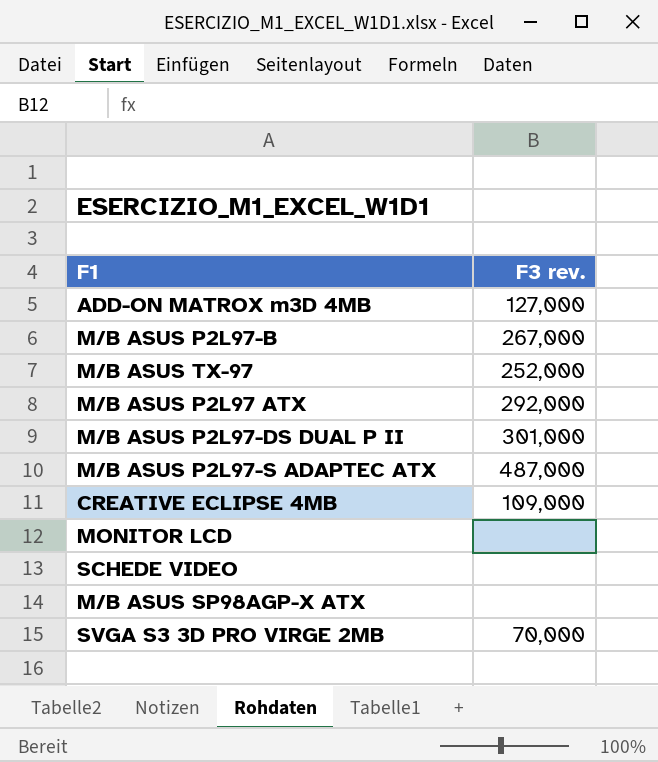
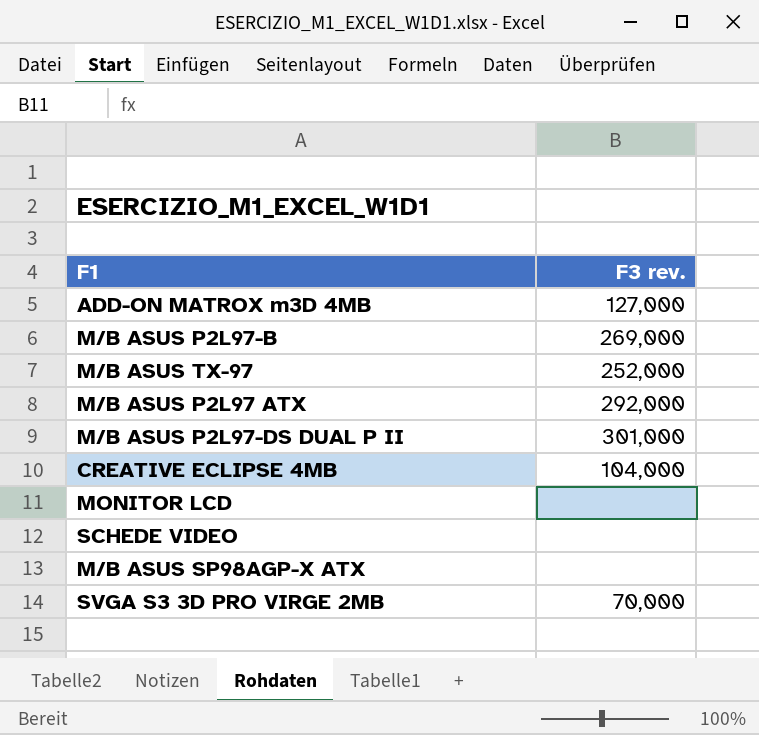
row M/B ASUS P2L97-S ADAPTEC ATX: 487,000 -> none
M/B ASUS P2L97-B | F3 rev.: 267,000 -> 269,000
CREATIVE ECLIPSE 4MB | F3 rev.: 109,000 -> 104,000

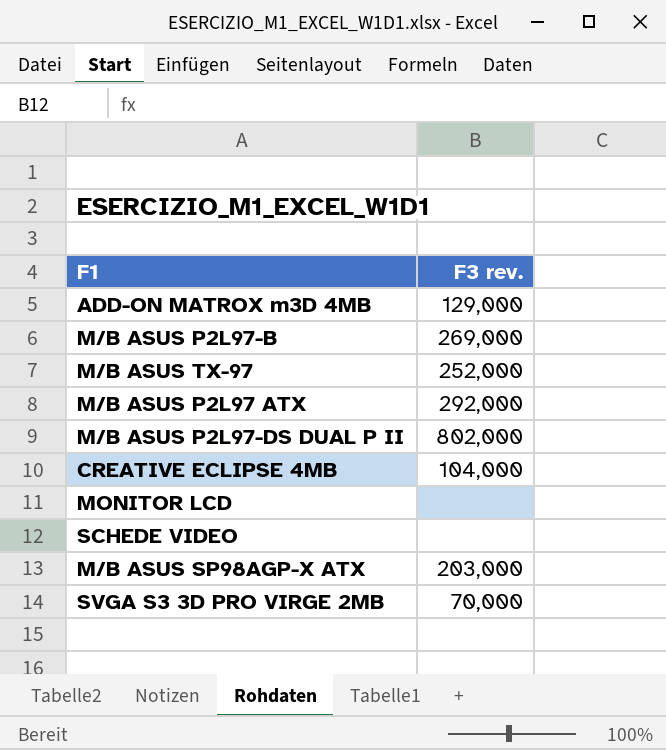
ADD-ON MATROX m3D 4MB | F3 rev.: 127,000 -> 129,000
M/B ASUS P2L97-DS DUAL P II | F3 rev.: 301,000 -> 802,000
M/B ASUS SP98AGP-X ATX | F3 rev.: none -> 203,000

